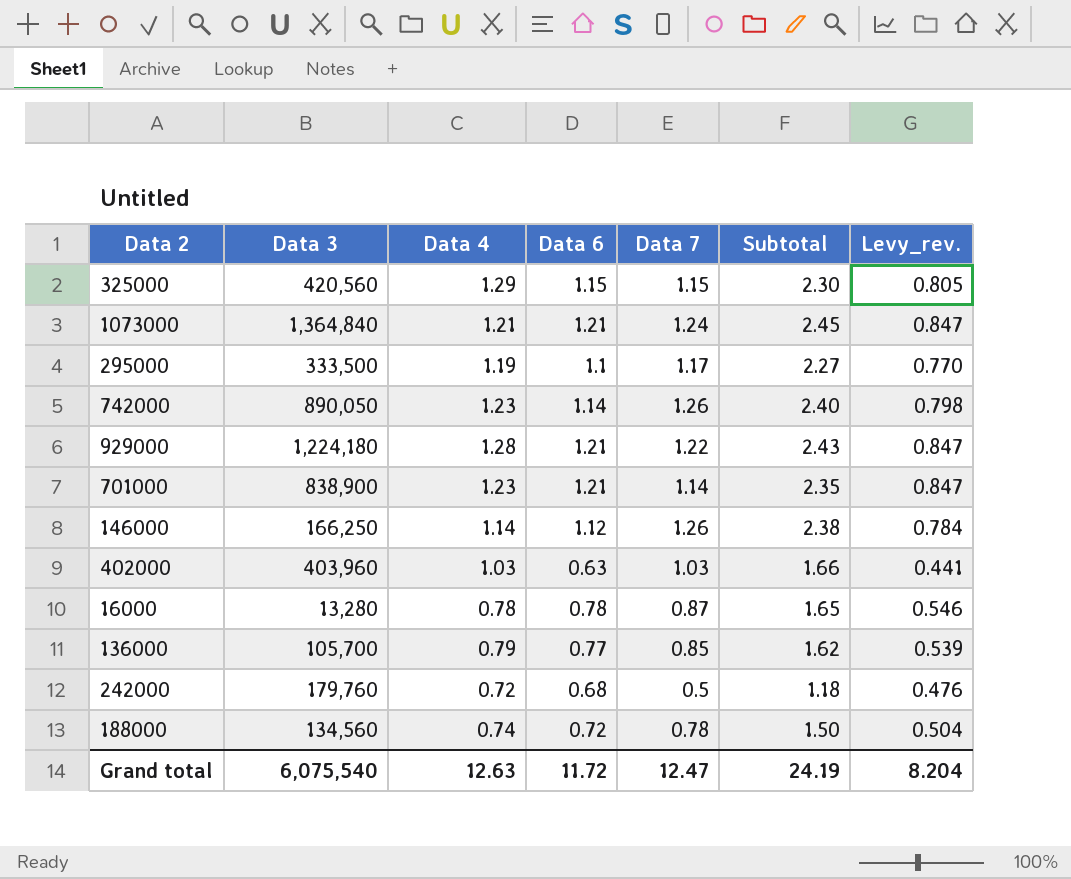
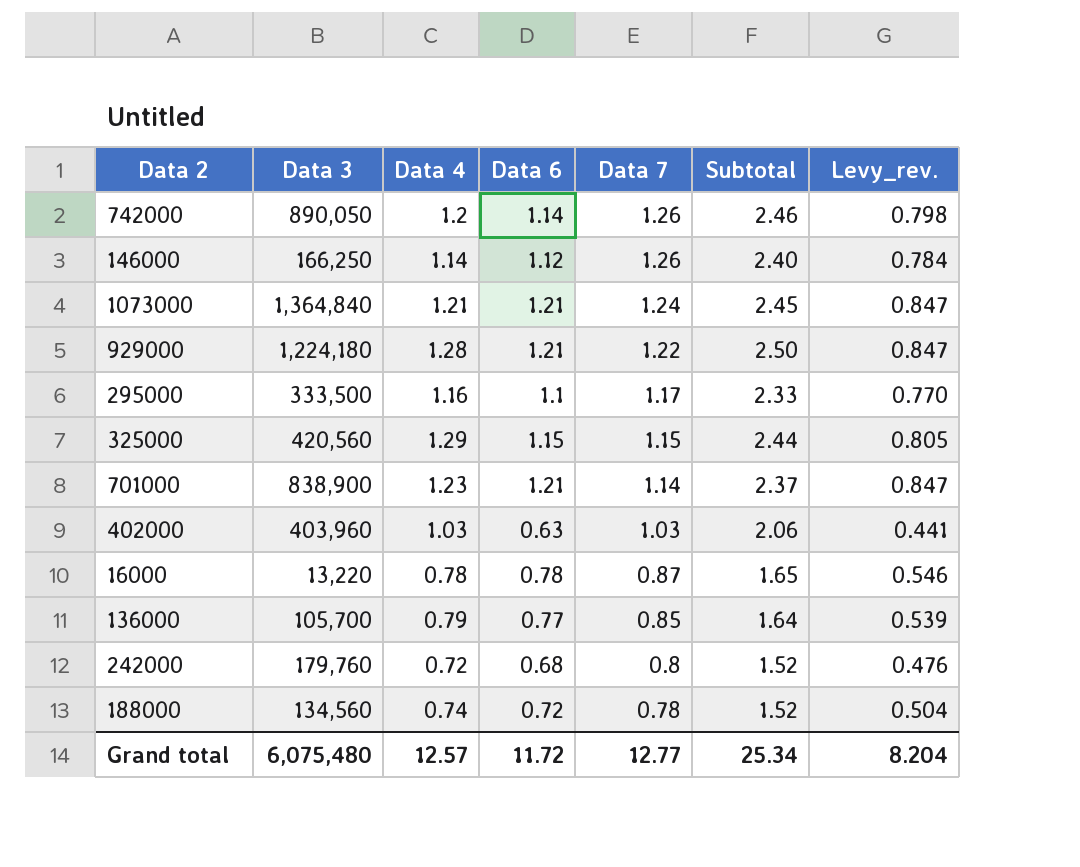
row order: none -> Data 7 descending
column Subtotal | formula: [Data 6] + [Data 7] -> [Data 4] + [Data 7]
742000 | Data 4: 1.23 -> 1.2
295000 | Data 4: 1.19 -> 1.16
16000 | Data 3: 13,280 -> 13,220
242000 | Data 7: 0.5 -> 0.8
Grand total | Data 3: 6,075,540 -> 6,075,480
Grand total | Data 4: 12.63 -> 12.57
Grand total | Data 7: 12.47 -> 12.77
Grand total | Subtotal: 24.19 -> 25.34

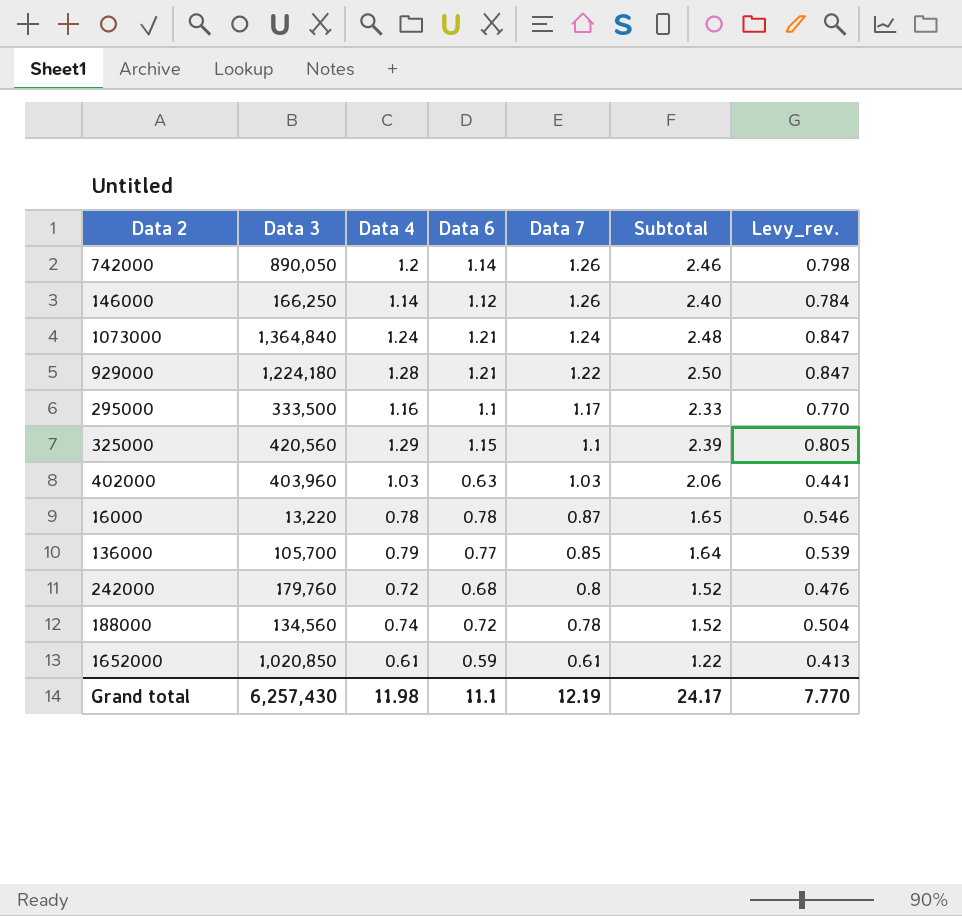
row 701000: 838,900 | 1.23 | 1.21 | 1.14 | 2.37 | 0.847 -> none
1073000 | Data 4: 1.21 -> 1.24
1073000 | Subtotal: 2.45 -> 2.48
325000 | Data 7: 1.15 -> 1.1
325000 | Subtotal: 2.44 -> 2.39
row 1652000: none -> 1,020,850 | 0.61 | 0.59 | 0.61 | 1.22 | 0.413
Grand total | Data 3: 6,075,480 -> 6,257,430
Grand total | Data 4: 12.57 -> 11.98
Grand total | Data 6: 11.72 -> 11.1
Grand total | Data 7: 12.77 -> 12.19
Grand total | Subtotal: 25.34 -> 24.17
Grand total | Levy_rev.: 8.204 -> 7.770

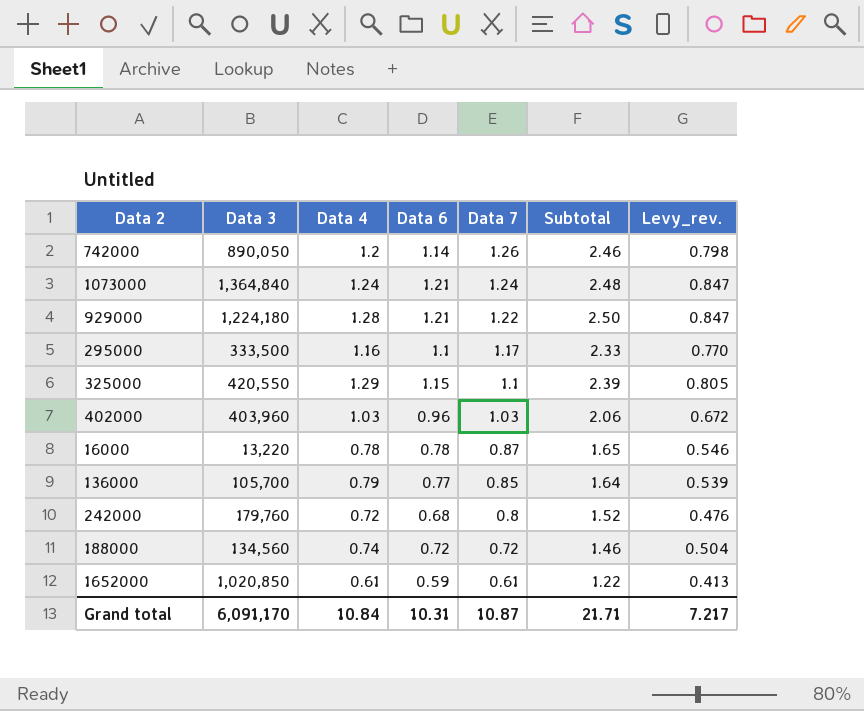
row 146000: 166,250 | 1.14 | 1.12 | 1.26 | 2.40 | 0.784 -> none
325000 | Data 3: 420,560 -> 420,550
402000 | Data 6: 0.63 -> 0.96
402000 | Levy_rev.: 0.441 -> 0.672
188000 | Data 7: 0.78 -> 0.72
188000 | Subtotal: 1.52 -> 1.46
Grand total | Data 3: 6,257,430 -> 6,091,170
Grand total | Data 4: 11.98 -> 10.84
Grand total | Data 6: 11.1 -> 10.31
Grand total | Data 7: 12.19 -> 10.87
Grand total | Subtotal: 24.17 -> 21.71
Grand total | Levy_rev.: 7.770 -> 7.217

